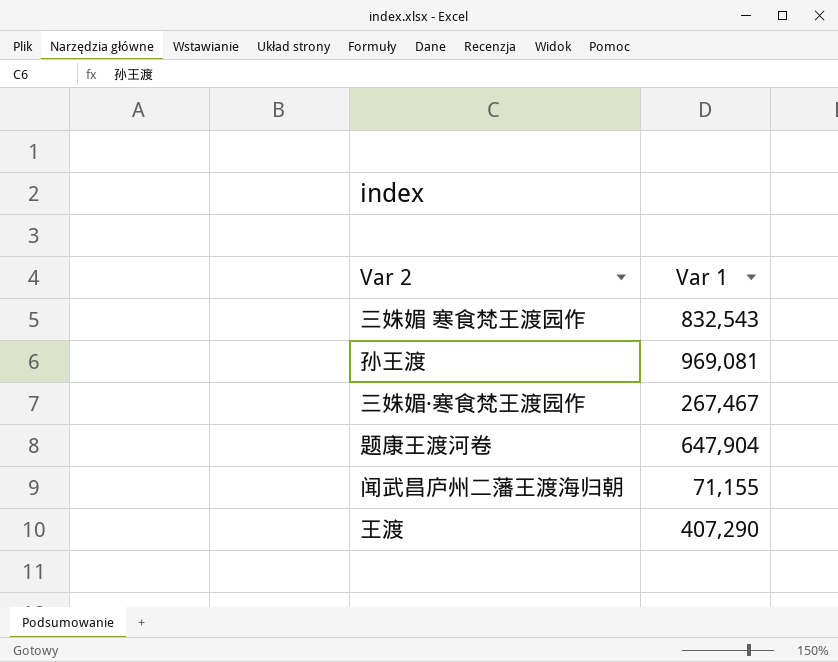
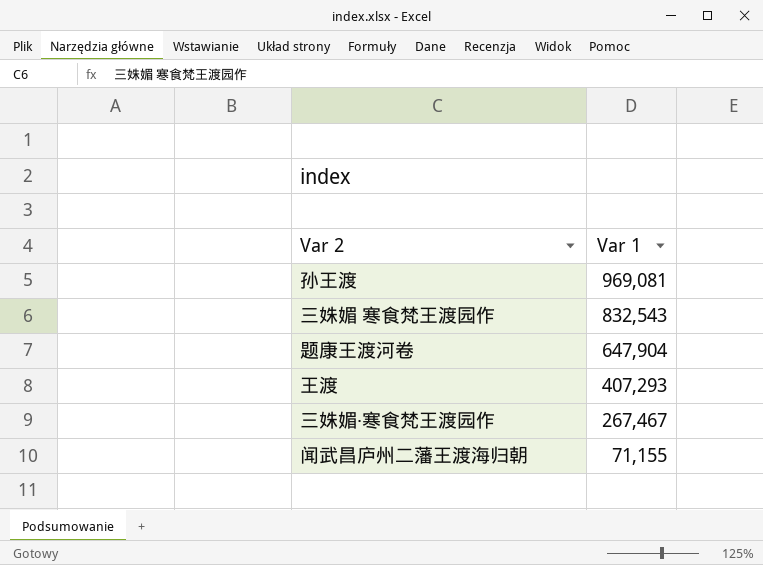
row order: none -> Var 1 descending
王渡 | Var 1: 407,290 -> 407,293

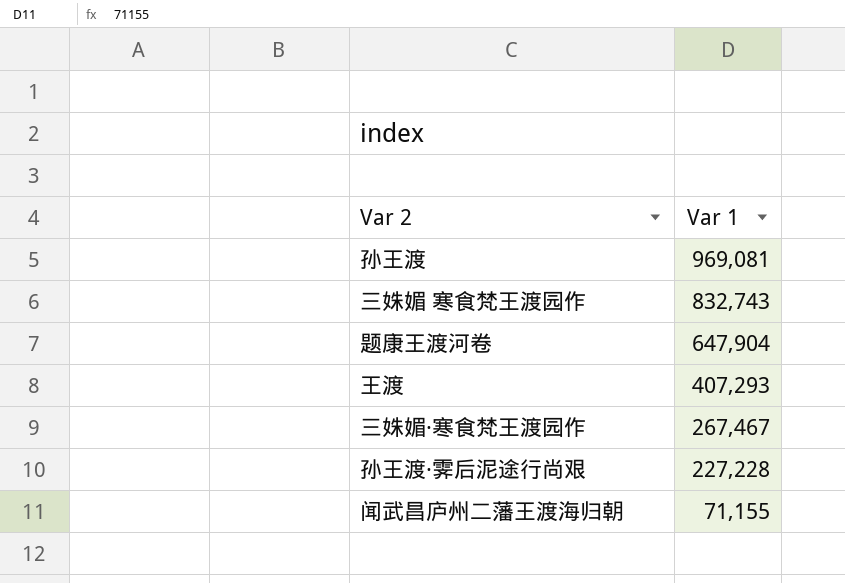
三姝媚 寒食梵王渡园作 | Var 1: 832,543 -> 832,743
row 孙王渡·霁后泥途行尚艰: none -> 227,228

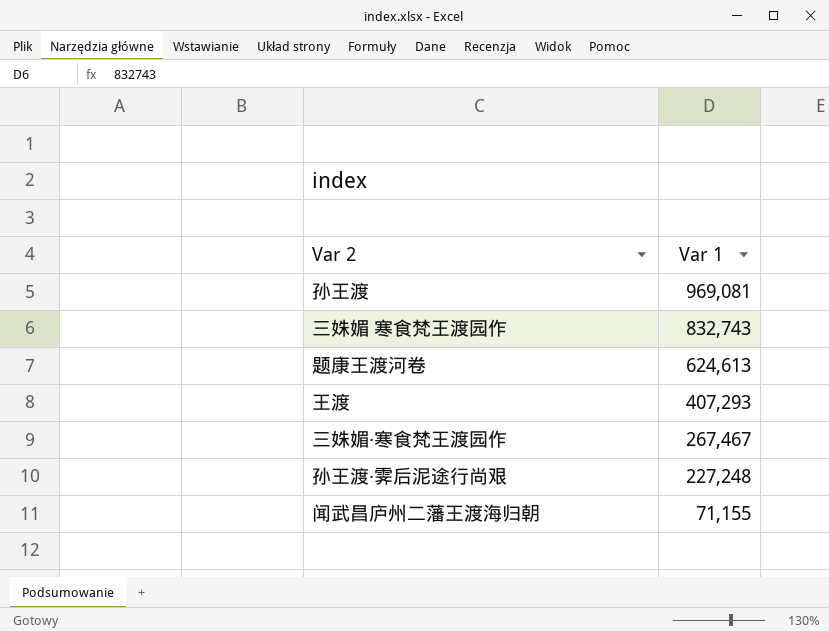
题康王渡河卷 | Var 1: 647,904 -> 624,613
孙王渡·霁后泥途行尚艰 | Var 1: 227,228 -> 227,248

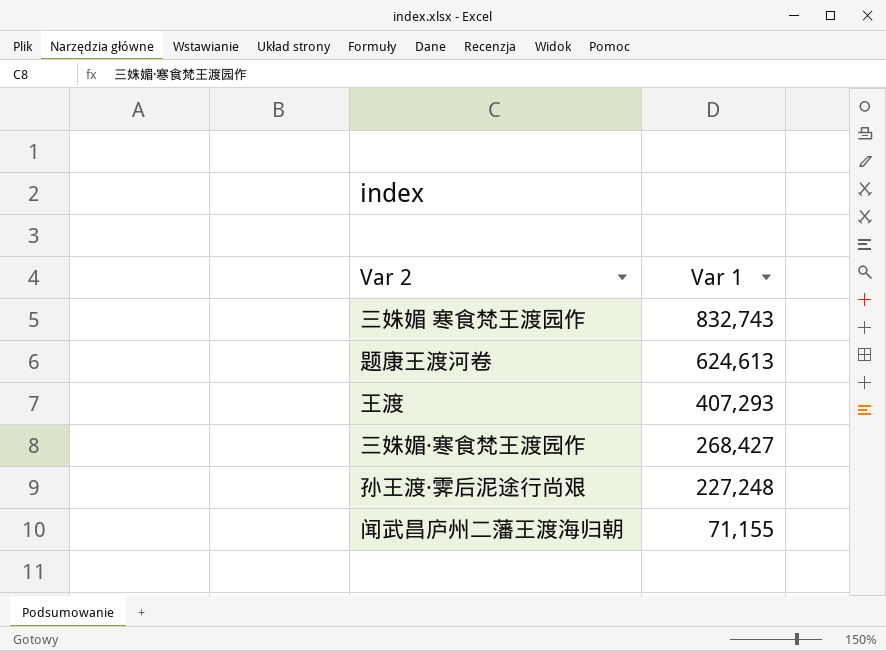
row 孙王渡: 969,081 -> none
三姝媚·寒食梵王渡园作 | Var 1: 267,467 -> 268,427

